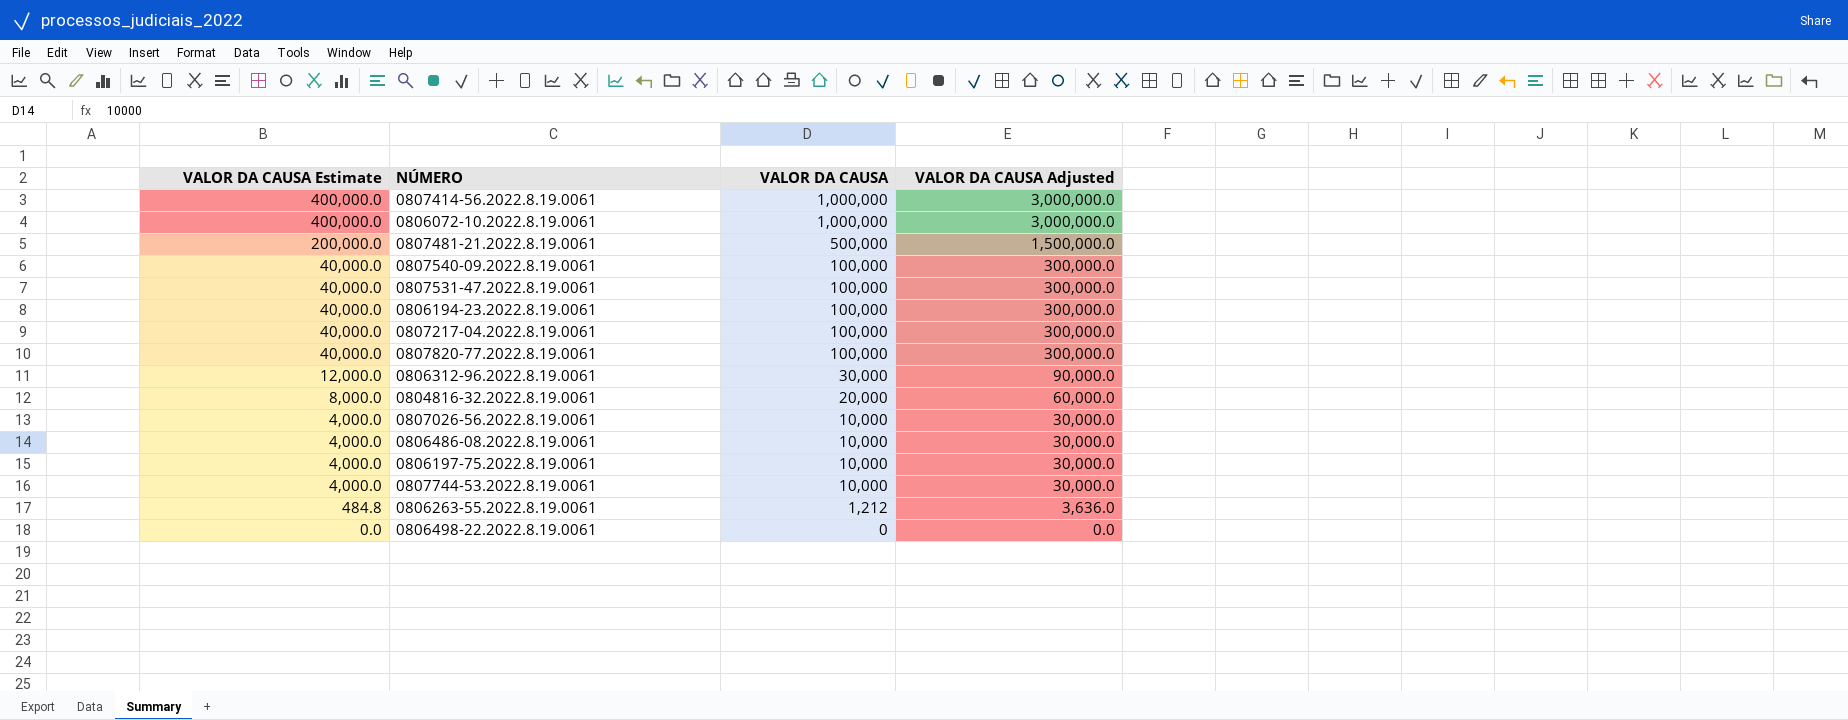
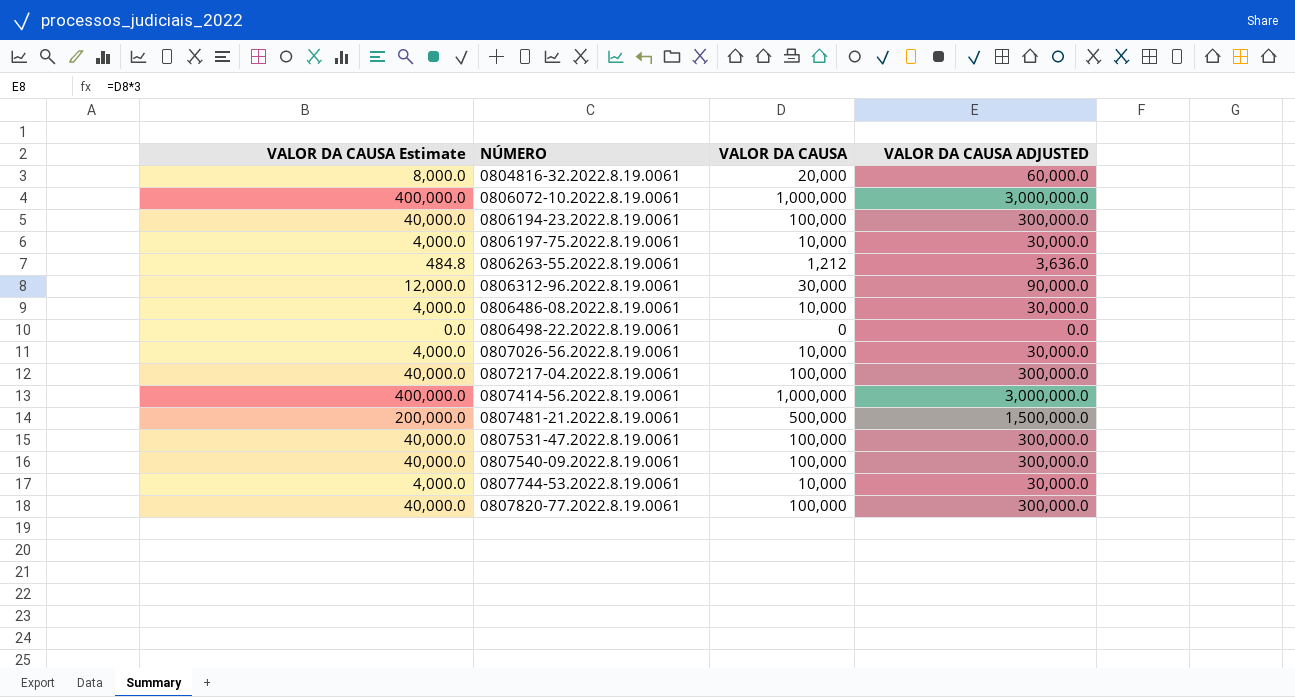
row order: VALOR DA CAUSA Estimate descending -> NÚMERO ascending
column name: VALOR DA CAUSA Adjusted -> VALOR DA CAUSA ADJUSTED

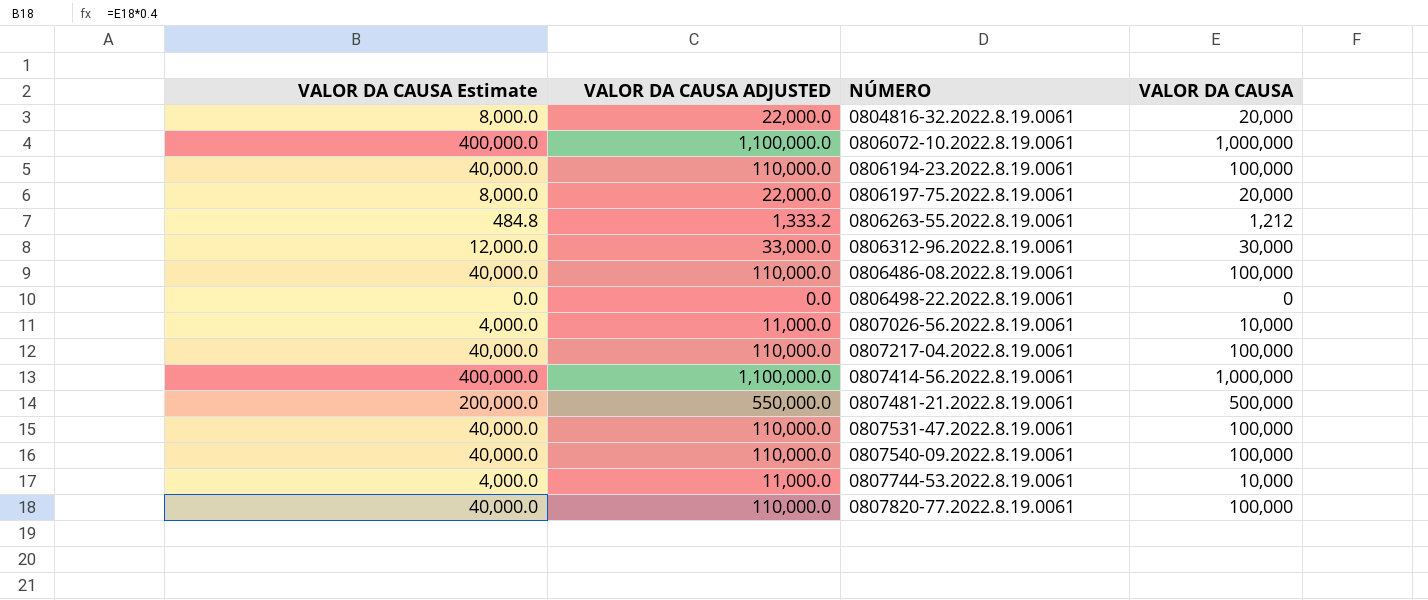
column VALOR DA CAUSA ADJUSTED | formula: [VALOR DA CAUSA] * 3 -> [VALOR DA CAUSA] * 1.1
column VALOR DA CAUSA ADJUSTED | position: 4 -> 2
0806197-75.2022.8.19.0061 | VALOR DA CAUSA Estimate: 4,000.0 -> 8,000.0
0806197-75.2022.8.19.0061 | VALOR DA CAUSA: 10,000 -> 20,000
0806486-08.2022.8.19.0061 | VALOR DA CAUSA Estimate: 4,000.0 -> 40,000.0
0806486-08.2022.8.19.0061 | VALOR DA CAUSA: 10,000 -> 100,000

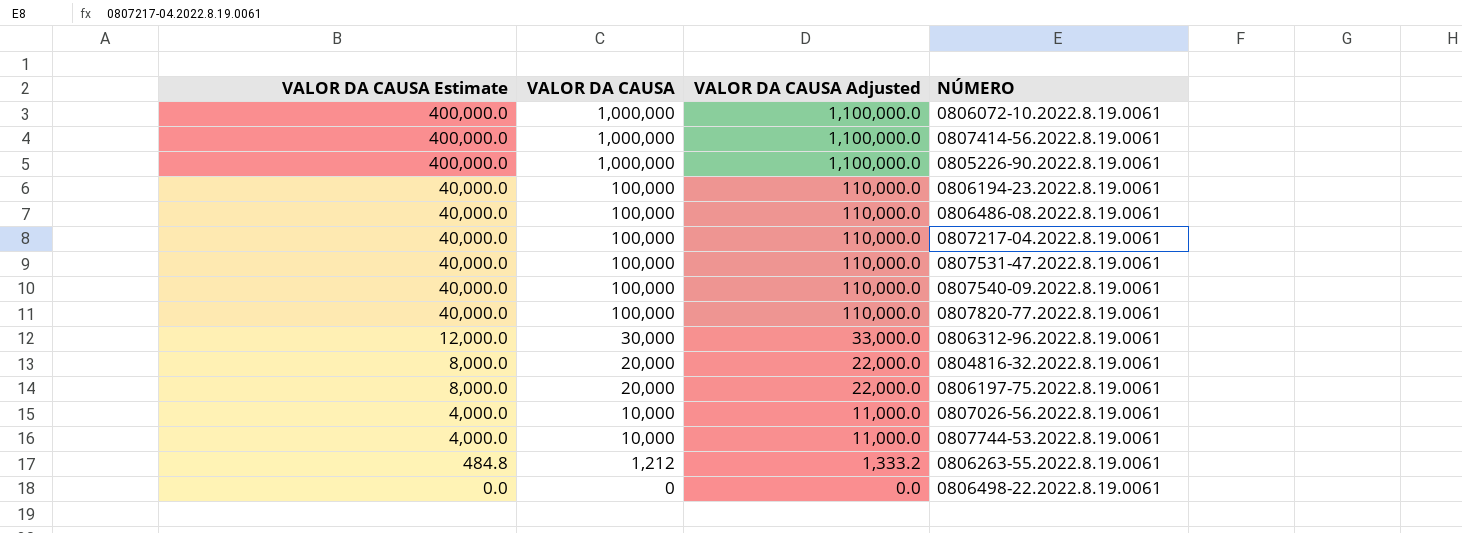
row order: NÚMERO ascending -> VALOR DA CAUSA Estimate descending
column VALOR DA CAUSA | position: 4 -> 2
column name: VALOR DA CAUSA ADJUSTED -> VALOR DA CAUSA Adjusted
row 0807481-21.2022.8.19.0061: 200,000.0 | 550,000.0 | 500,000 -> none
row 0805226-90.2022.8.19.0061: none -> 400,000.0 | 1,000,000 | 1,100,000.0

